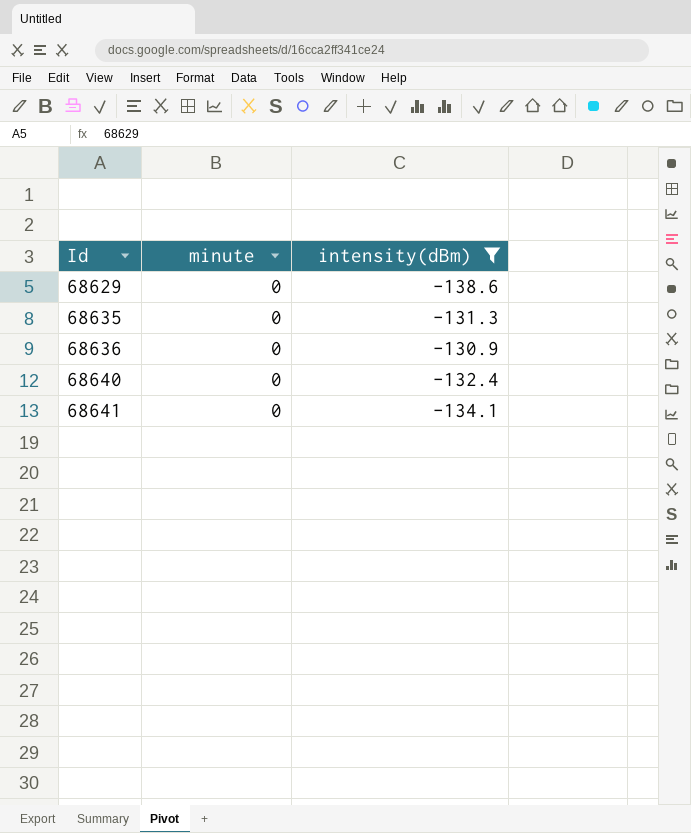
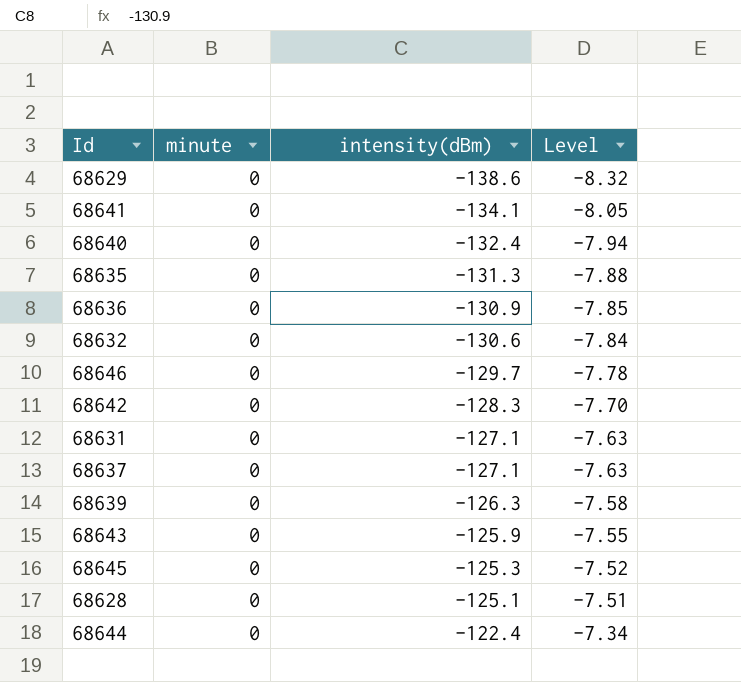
filter: intensity(dBm) <= -130.9 -> none
row order: Id ascending -> intensity(dBm) ascending
column Level | formula: none -> [intensity(dBm)] * 0.06

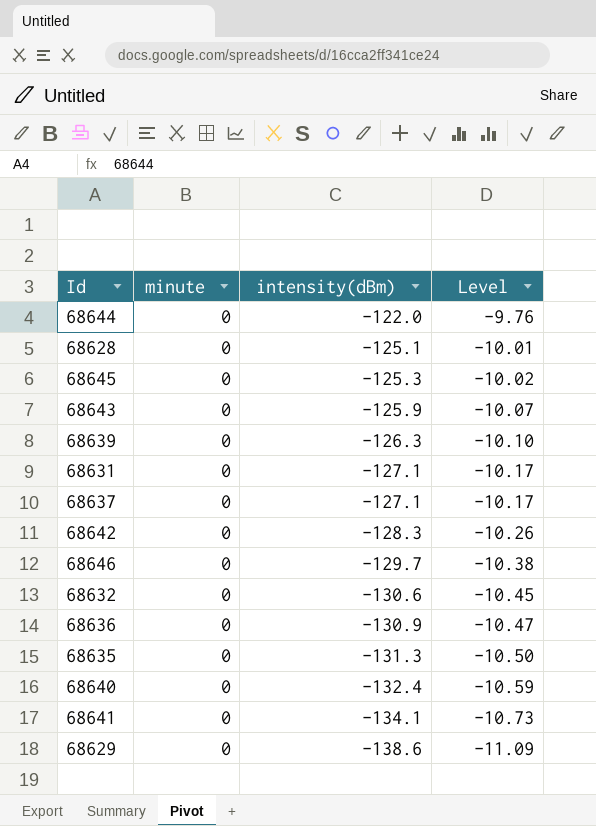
row order: intensity(dBm) ascending -> intensity(dBm) descending
column Level | formula: [intensity(dBm)] * 0.06 -> [intensity(dBm)] * 0.08
68644 | intensity(dBm): -122.4 -> -122.0

